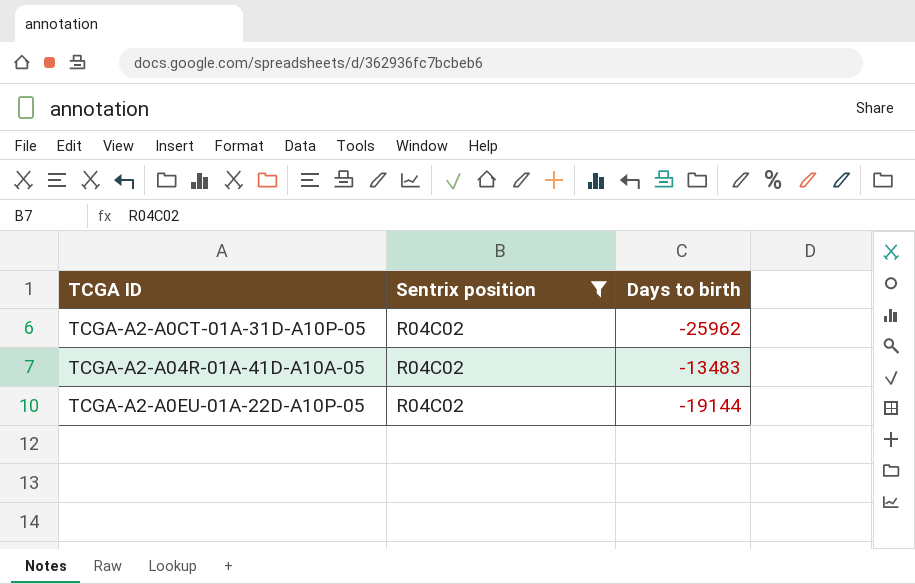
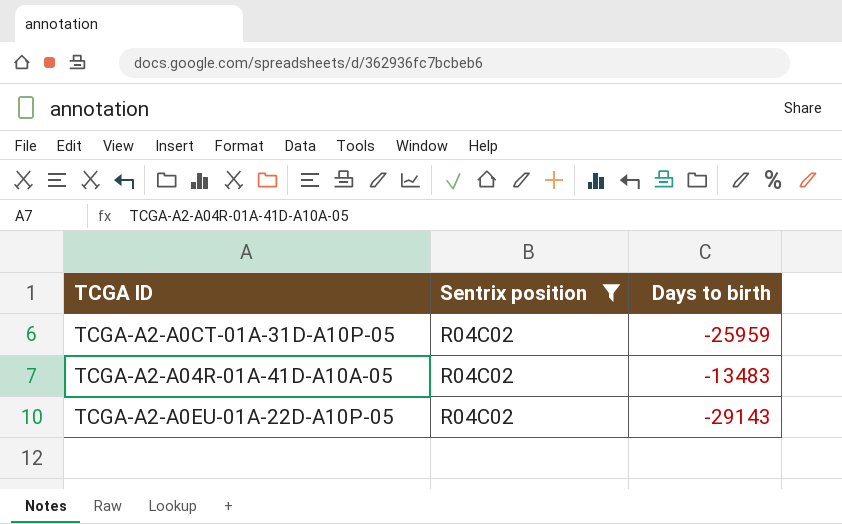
TCGA-A2-A0CT-01A-31D-A10P-05 | Days to birth: -25962 -> -25959
TCGA-A2-A0EU-01A-22D-A10P-05 | Days to birth: -19144 -> -29143

